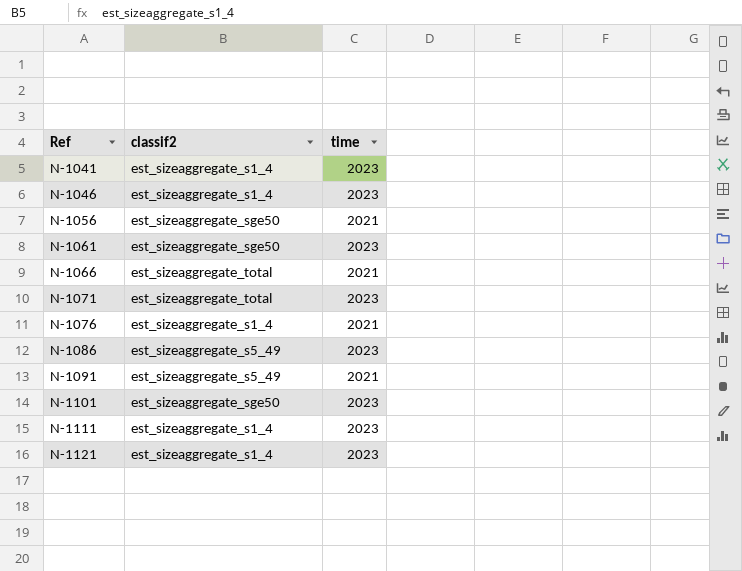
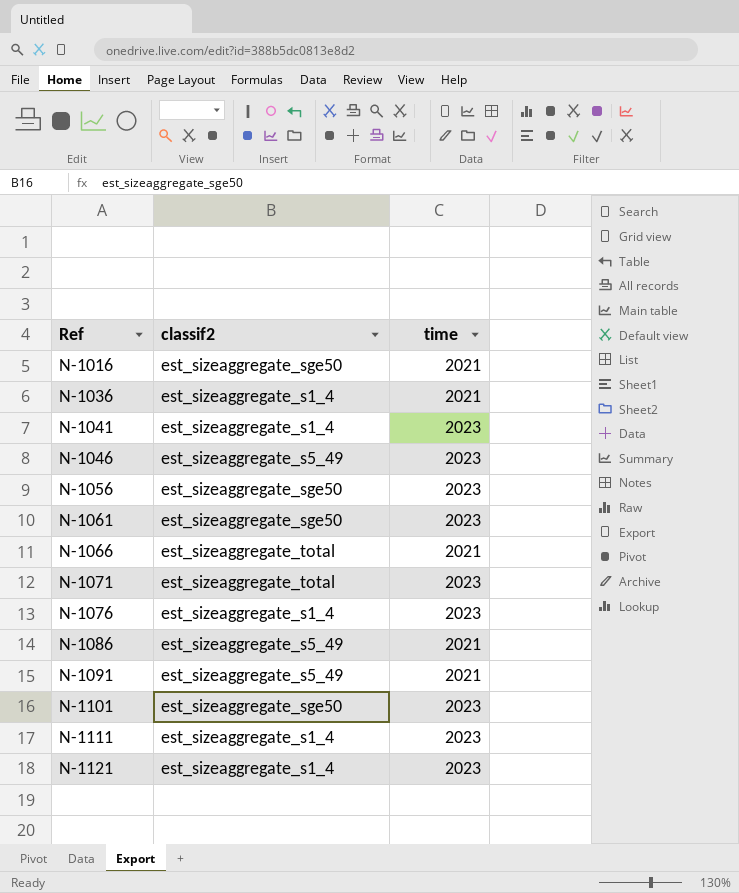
row N-1016: none -> est_sizeaggregate_sge50 | 2021
row N-1036: none -> est_sizeaggregate_s1_4 | 2021
N-1046 | classif2: est_sizeaggregate_s1_4 -> est_sizeaggregate_s5_49
N-1056 | time: 2021 -> 2023
N-1076 | time: 2021 -> 2023
N-1086 | time: 2023 -> 2021

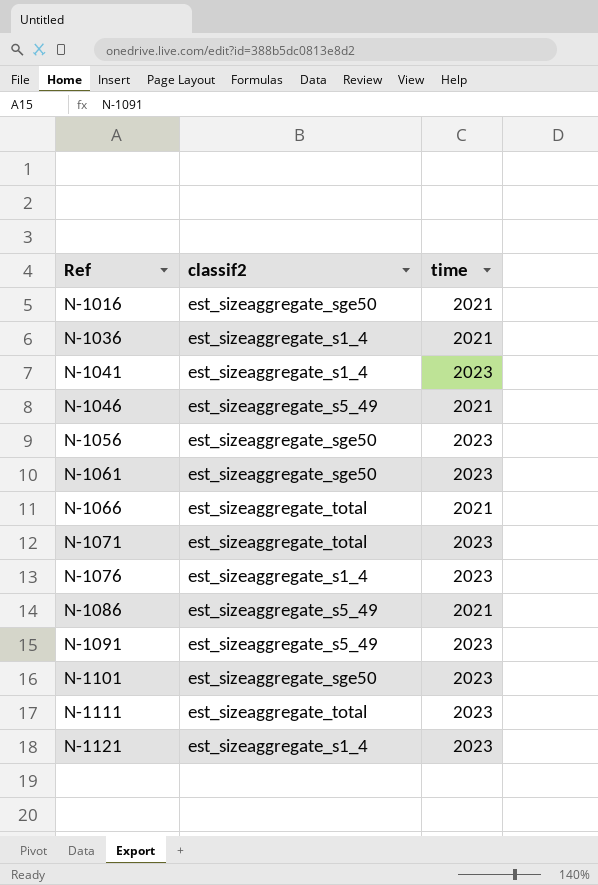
N-1046 | time: 2023 -> 2021
N-1091 | time: 2021 -> 2023
N-1111 | classif2: est_sizeaggregate_s1_4 -> est_sizeaggregate_total

